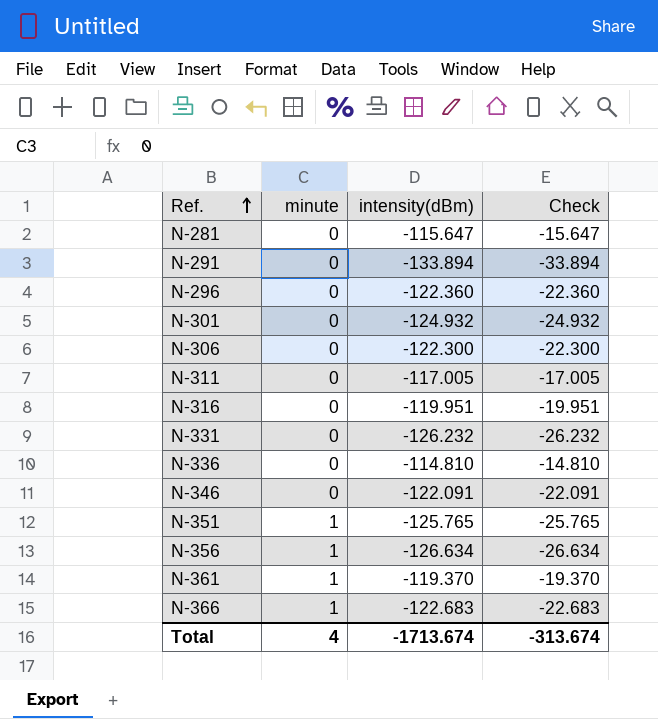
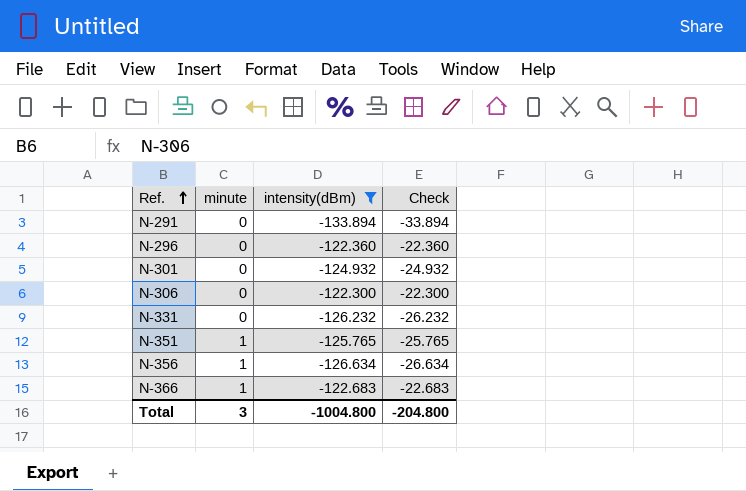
filter: none -> intensity(dBm) <= -122.300
Total | minute: 4 -> 3
Total | intensity(dBm): -1713.674 -> -1004.800
Total | Check: -313.674 -> -204.800

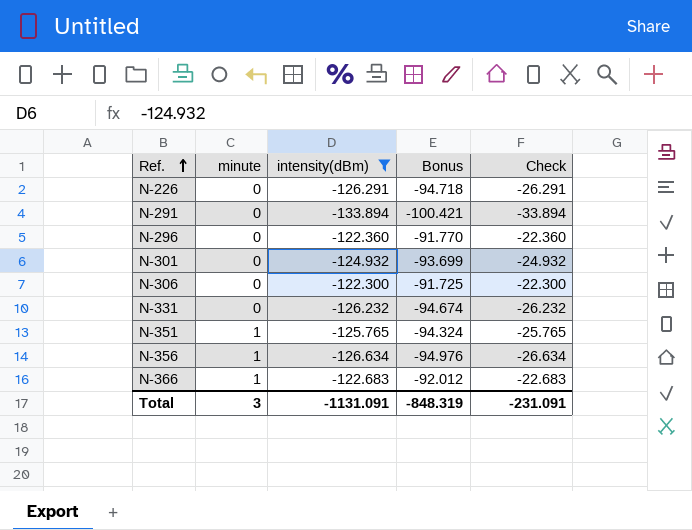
column Bonus | formula: none -> [intensity(dBm)] * 0.75
row N-226: none -> 0 | -126.291 | -94.718 | -26.291
Total | intensity(dBm): -1004.800 -> -1131.091
Total | Check: -204.800 -> -231.091

